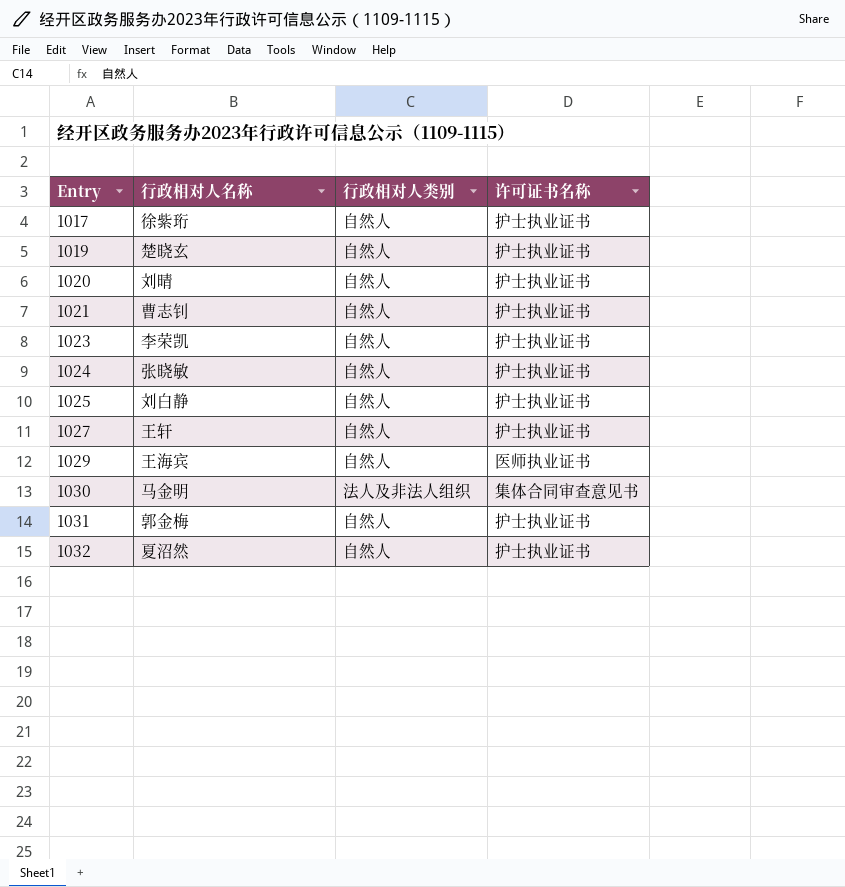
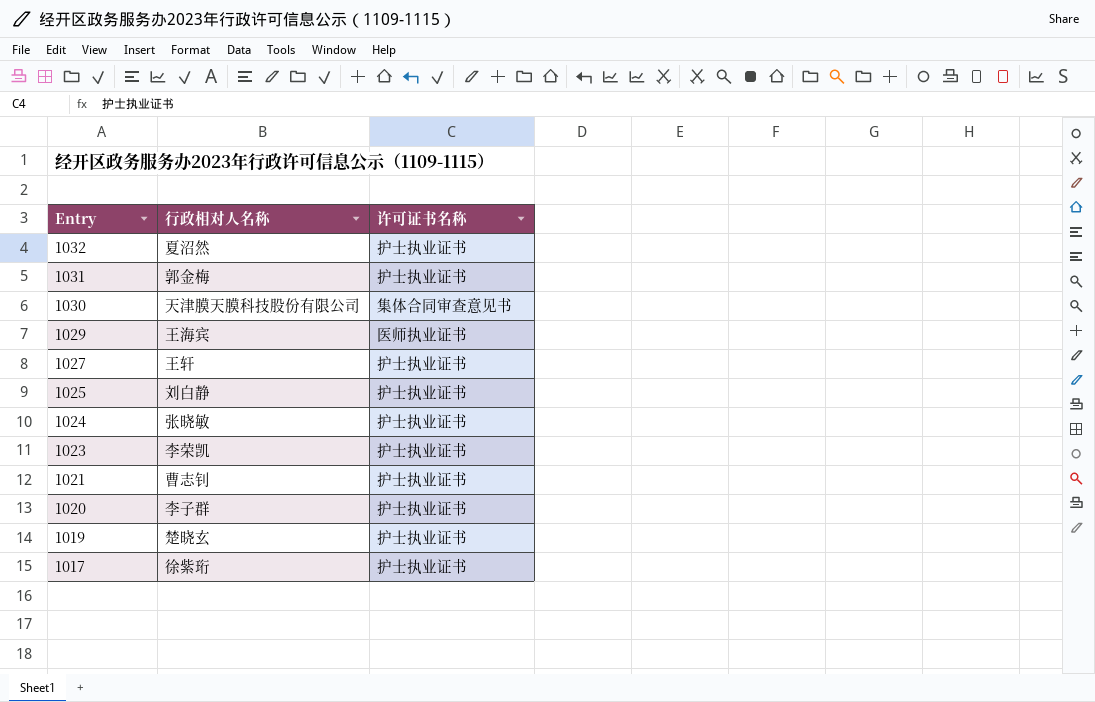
row order: Entry ascending -> Entry descending
column 行政相对人类别 | position: 3 -> none
1030 | 行政相对人名称: 马金明 -> 天津膜天膜科技股份有限公司
1020 | 行政相对人名称: 刘晴 -> 李子群

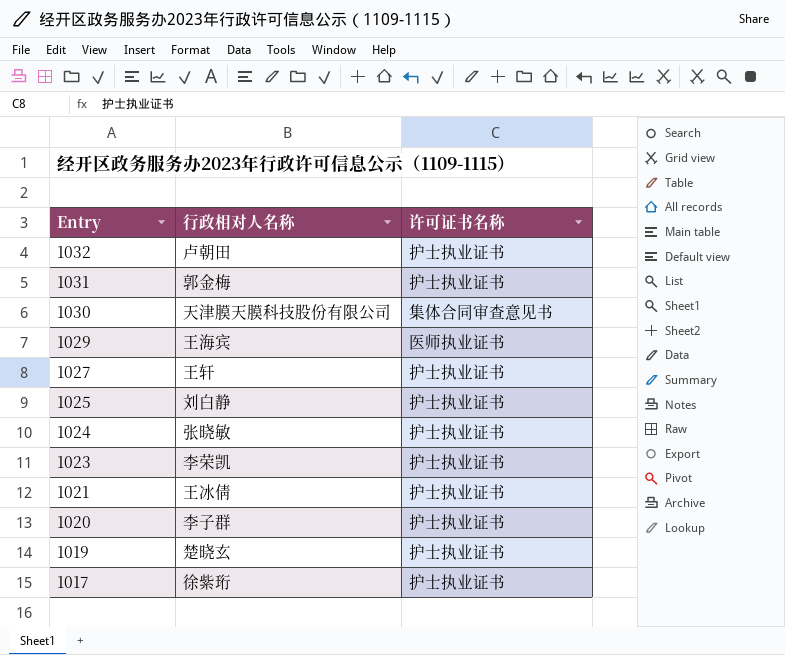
1032 | 行政相对人名称: 夏沼然 -> 卢朝田
1021 | 行政相对人名称: 曹志钊 -> 王冰倩

